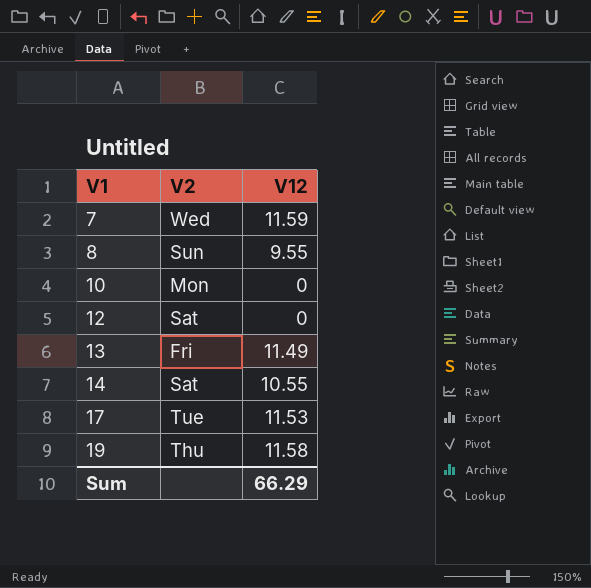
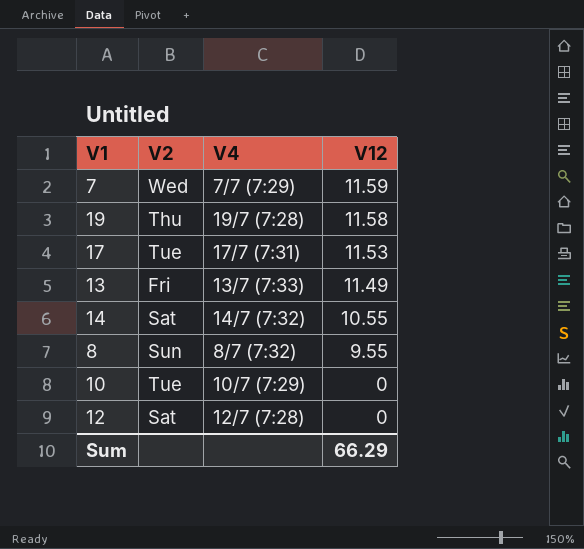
row order: V1 ascending -> V12 descending
column V4 | position: none -> 3
10 | V2: Mon -> Tue

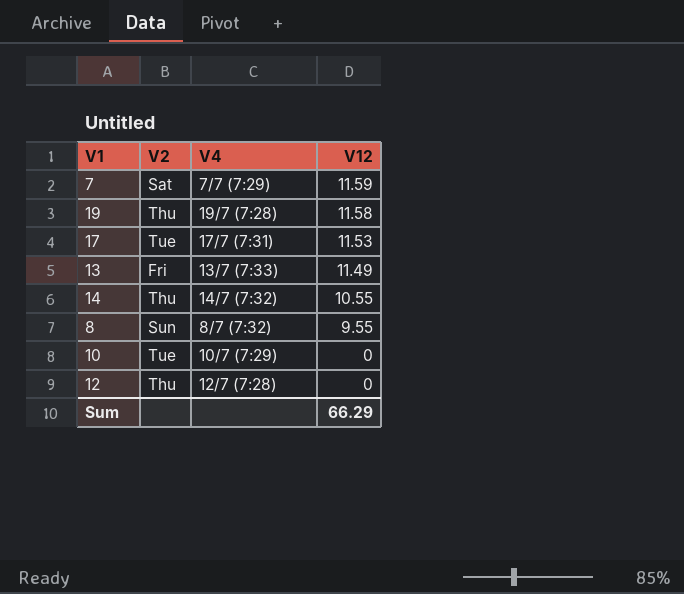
7 | V2: Wed -> Sat
14 | V2: Sat -> Thu
12 | V2: Sat -> Thu

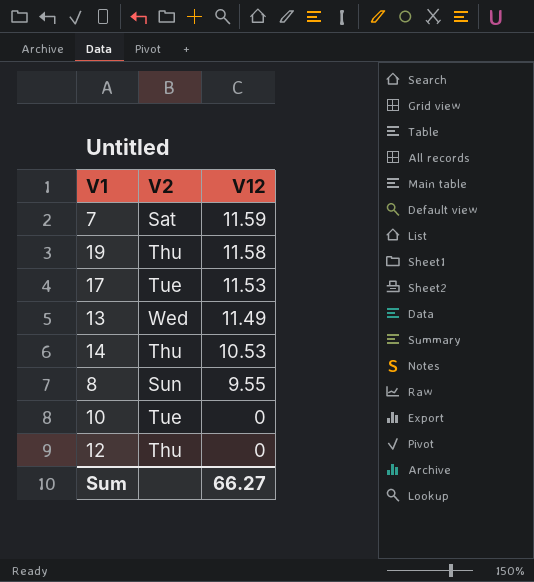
column V4 | position: 3 -> none
13 | V2: Fri -> Wed
14 | V12: 10.55 -> 10.53
Sum | V12: 66.29 -> 66.27

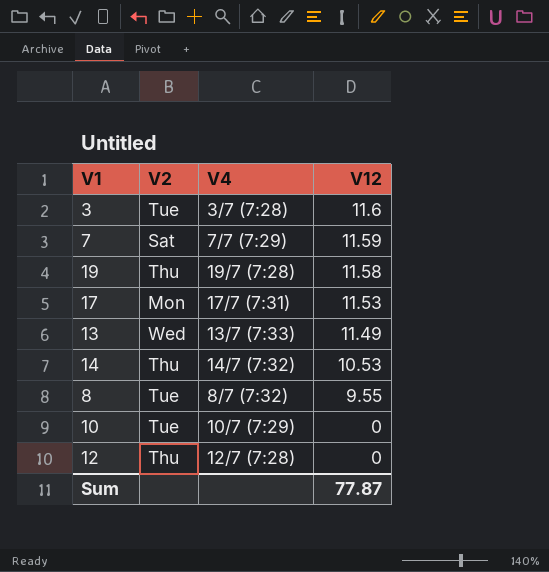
column V4 | position: none -> 3
row 3: none -> Tue | 3/7 (7:28) | 11.6
17 | V2: Tue -> Mon
8 | V2: Sun -> Tue
Sum | V12: 66.27 -> 77.87

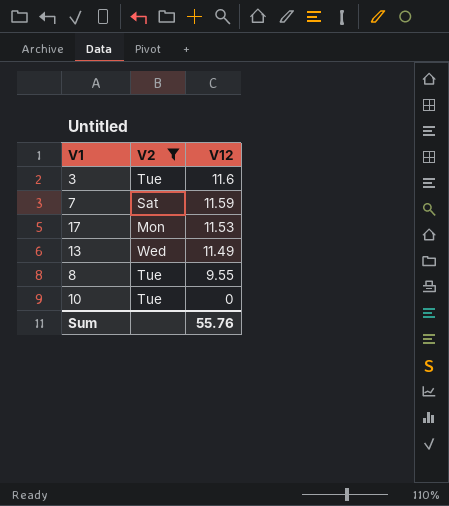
filter: none -> V2 != Thu
column V4 | position: 3 -> none
Sum | V12: 77.87 -> 55.76

